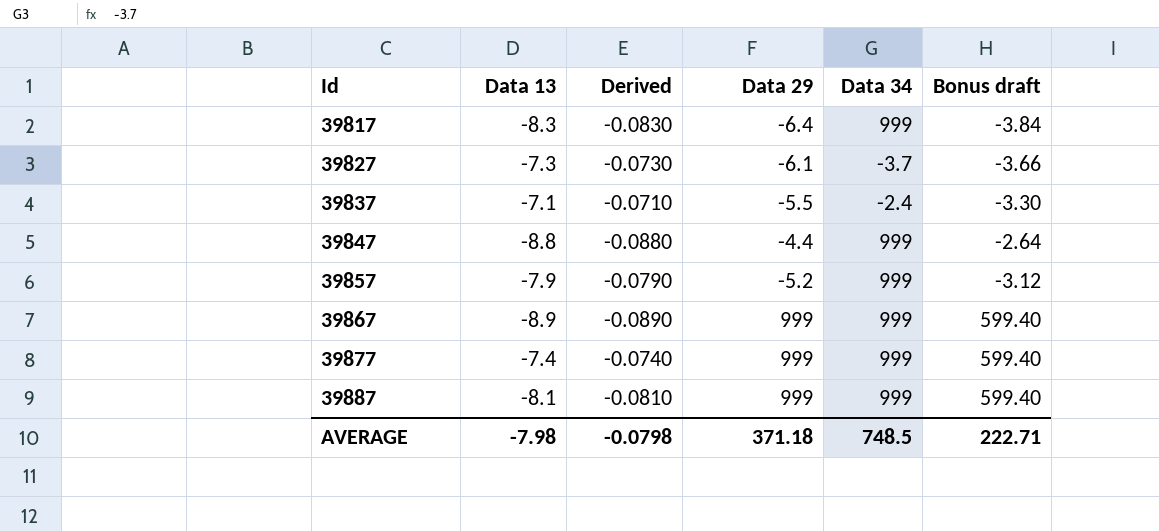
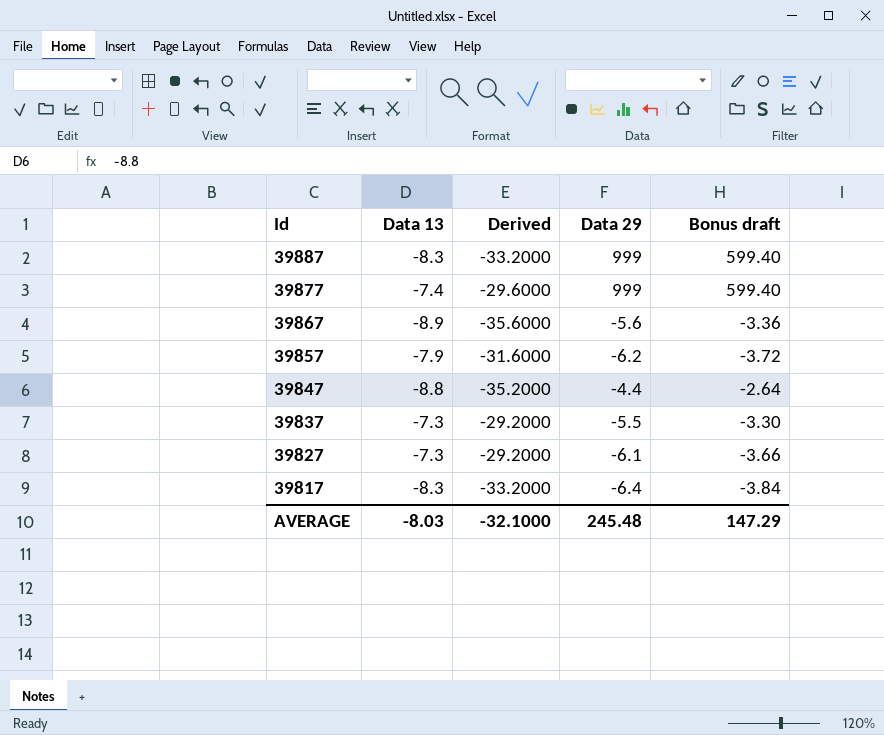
row order: Id ascending -> Id descending
column Data 34 | position: 5 -> none
column Derived | formula: [Data 13] * 0.01 -> [Data 13] * 4
39887 | Data 13: -8.1 -> -8.3
39867 | Data 29: 999 -> -5.6
39867 | Bonus draft: 599.40 -> -3.36
39857 | Data 29: -5.2 -> -6.2
39857 | Bonus draft: -3.12 -> -3.72
39837 | Data 13: -7.1 -> -7.3
AVERAGE | Data 13: -7.98 -> -8.03
AVERAGE | Derived: -0.0798 -> -32.1000
AVERAGE | Data 29: 371.18 -> 245.48
AVERAGE | Bonus draft: 222.71 -> 147.29

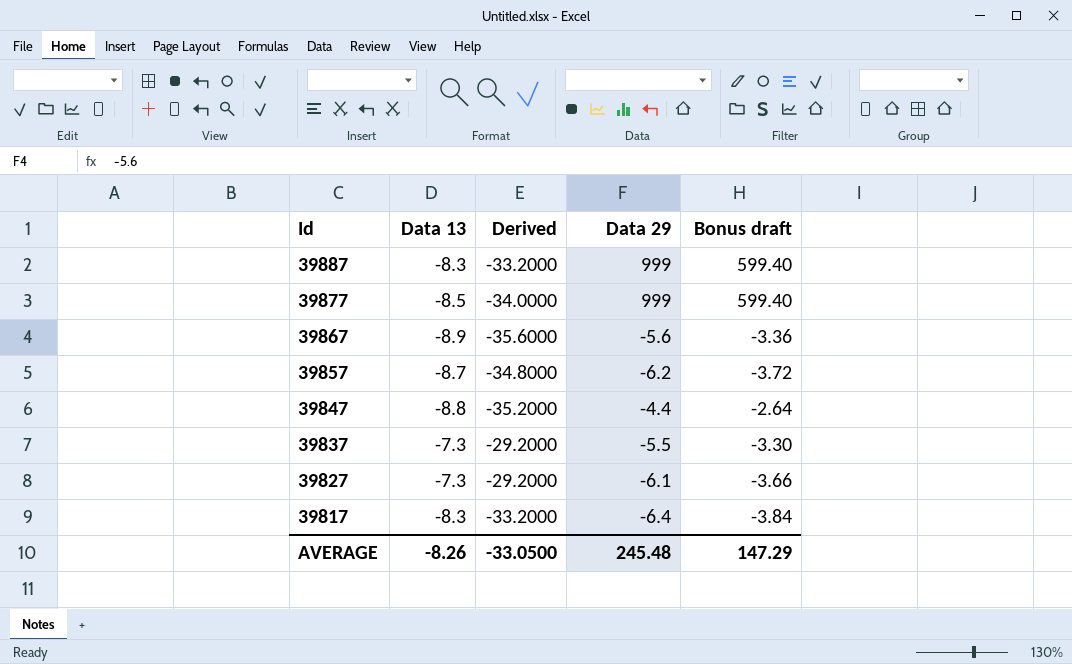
39877 | Data 13: -7.4 -> -8.5
39877 | Derived: -29.6000 -> -34.0000
39857 | Data 13: -7.9 -> -8.7
39857 | Derived: -31.6000 -> -34.8000
AVERAGE | Data 13: -8.03 -> -8.26
AVERAGE | Derived: -32.1000 -> -33.0500

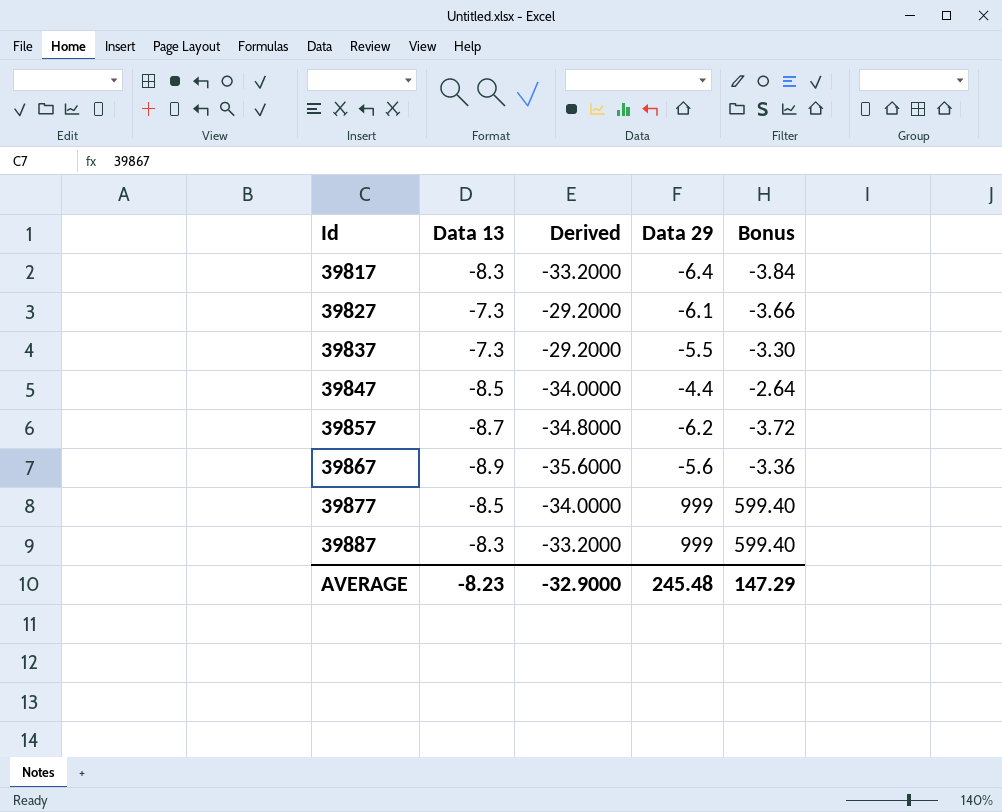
row order: Id descending -> Id ascending
column name: Bonus draft -> Bonus
39847 | Data 13: -8.8 -> -8.5
39847 | Derived: -35.2000 -> -34.0000
AVERAGE | Data 13: -8.26 -> -8.23
AVERAGE | Derived: -33.0500 -> -32.9000

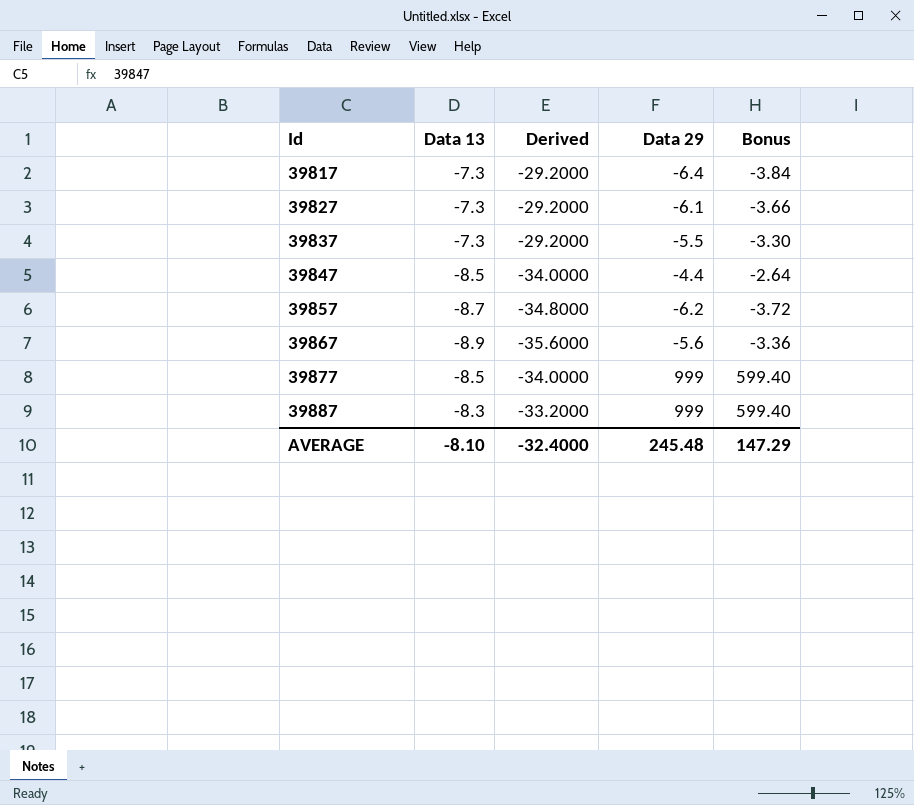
39817 | Data 13: -8.3 -> -7.3
39817 | Derived: -33.2000 -> -29.2000
AVERAGE | Data 13: -8.23 -> -8.10
AVERAGE | Derived: -32.9000 -> -32.4000

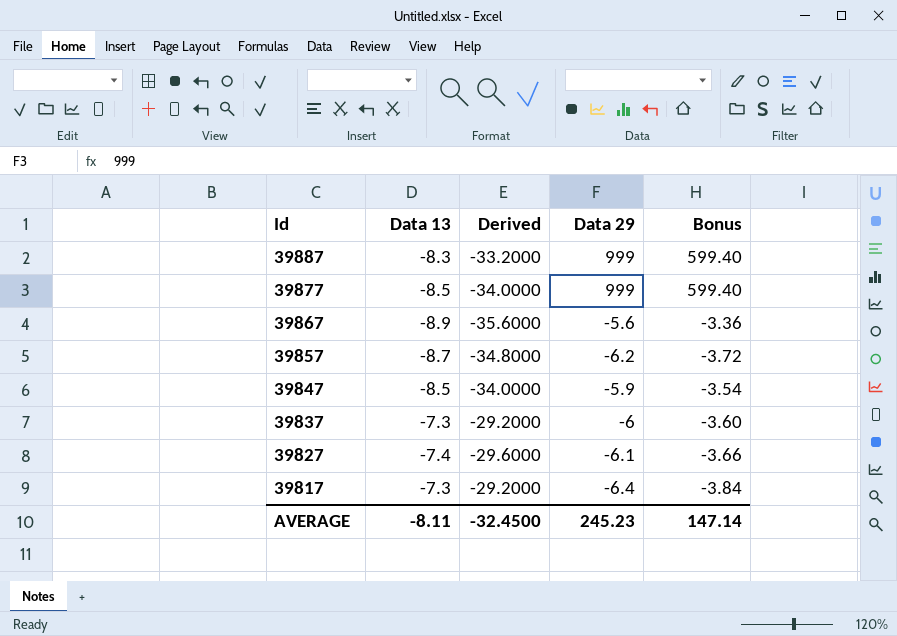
row order: Id ascending -> Id descending
39847 | Data 29: -4.4 -> -5.9
39847 | Bonus: -2.64 -> -3.54
39837 | Data 29: -5.5 -> -6
39837 | Bonus: -3.30 -> -3.60
39827 | Data 13: -7.3 -> -7.4
39827 | Derived: -29.2000 -> -29.6000
AVERAGE | Data 13: -8.10 -> -8.11
AVERAGE | Derived: -32.4000 -> -32.4500
AVERAGE | Data 29: 245.48 -> 245.23
AVERAGE | Bonus: 147.29 -> 147.14

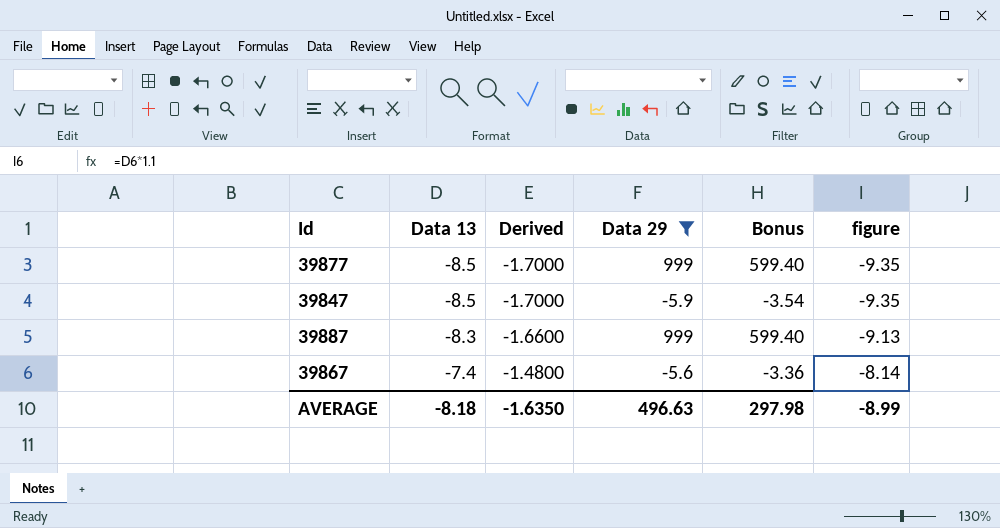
filter: none -> Data 29 >= -5.9
row order: Id descending -> Data 13 ascending
column Derived | formula: [Data 13] * 4 -> [Data 13] * 0.2
column figure | formula: none -> [Data 13] * 1.1
39867 | Data 13: -8.9 -> -7.4
AVERAGE | Data 13: -8.11 -> -8.18
AVERAGE | Derived: -32.4500 -> -1.6350
AVERAGE | Data 29: 245.23 -> 496.63
AVERAGE | Bonus: 147.14 -> 297.98

